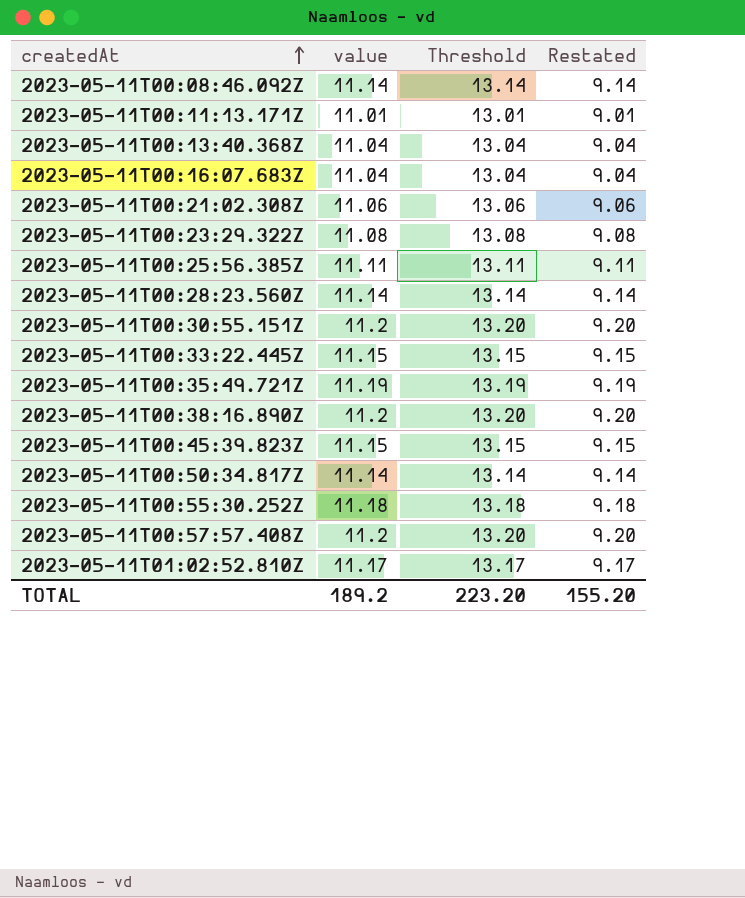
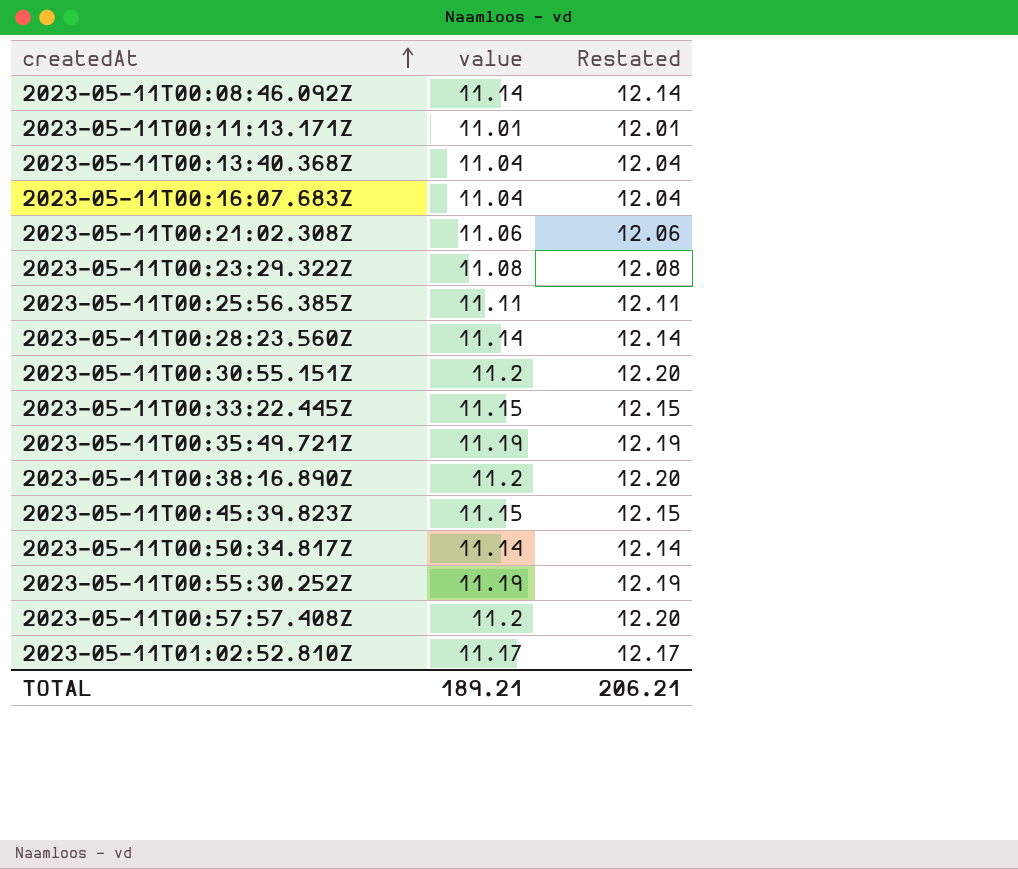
column Threshold | formula: [value] + 2 -> none
column Restated | formula: [value] - 2 -> [value] + 1
2023-05-11T00:55:30.252Z | value: 11.18 -> 11.19
TOTAL | value: 189.2 -> 189.21
TOTAL | Restated: 155.20 -> 206.21

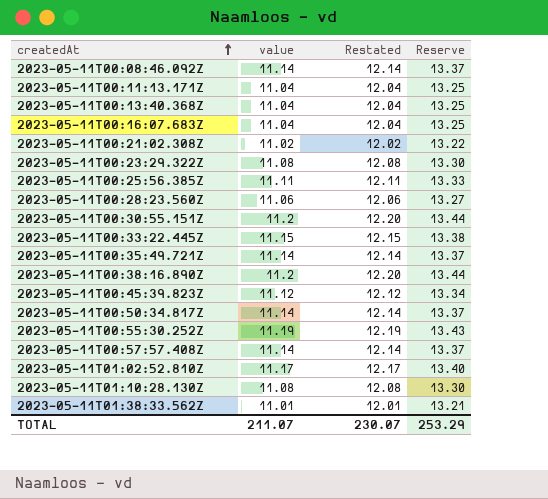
column Reserve | formula: none -> [value] * 1.2
2023-05-11T00:11:13.171Z | value: 11.01 -> 11.04
2023-05-11T00:11:13.171Z | Restated: 12.01 -> 12.04
2023-05-11T00:21:02.308Z | value: 11.06 -> 11.02
2023-05-11T00:21:02.308Z | Restated: 12.06 -> 12.02
2023-05-11T00:28:23.560Z | value: 11.14 -> 11.06
2023-05-11T00:28:23.560Z | Restated: 12.14 -> 12.06
2023-05-11T00:35:49.721Z | value: 11.19 -> 11.14
2023-05-11T00:35:49.721Z | Restated: 12.19 -> 12.14
2023-05-11T00:45:39.823Z | value: 11.15 -> 11.12
2023-05-11T00:45:39.823Z | Restated: 12.15 -> 12.12
2023-05-11T00:57:57.408Z | value: 11.2 -> 11.14
2023-05-11T00:57:57.408Z | Restated: 12.20 -> 12.14
row 2023-05-11T01:10:28.130Z: none -> 11.08 | 12.08 | 13.30
row 2023-05-11T01:38:33.562Z: none -> 11.01 | 12.01 | 13.21
TOTAL | value: 189.21 -> 211.07
TOTAL | Restated: 206.21 -> 230.07

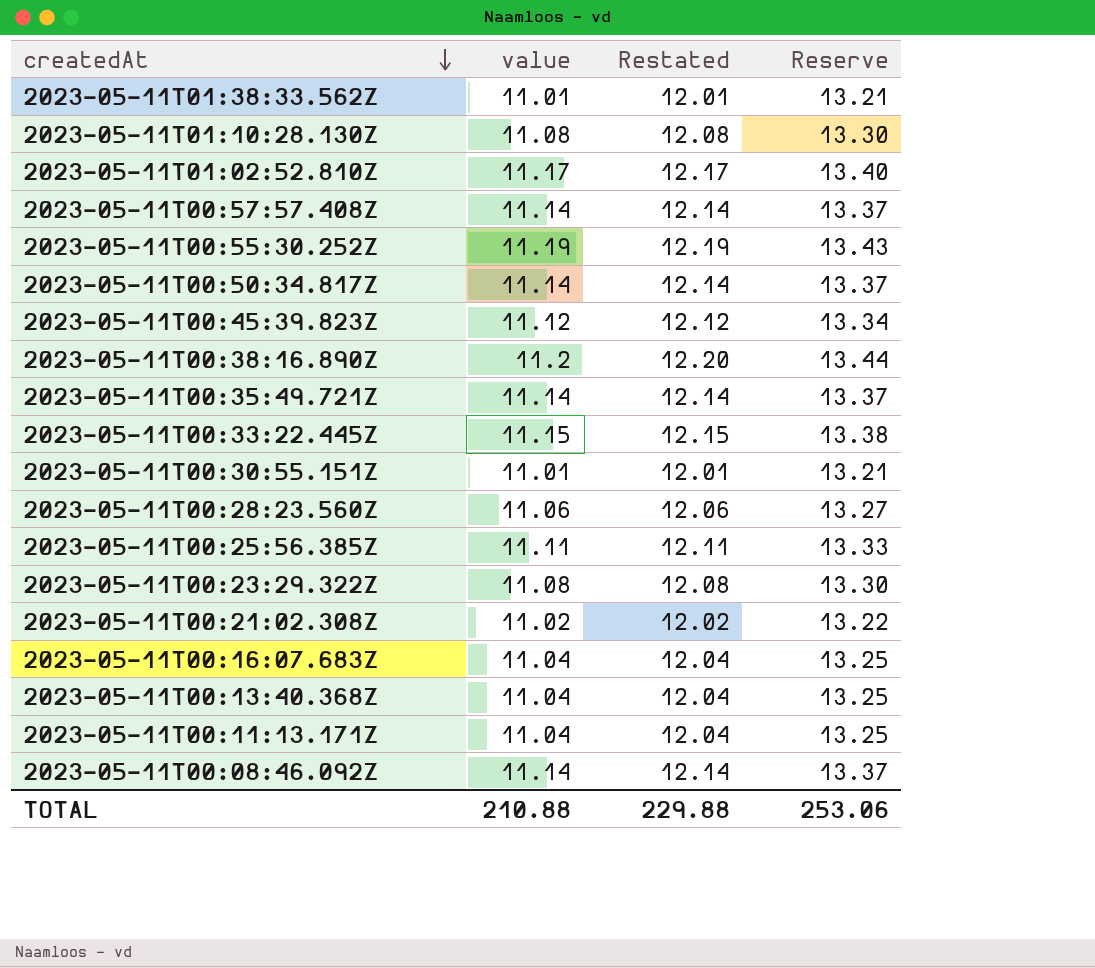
row order: createdAt ascending -> createdAt descending
2023-05-11T00:30:55.151Z | value: 11.2 -> 11.01
2023-05-11T00:30:55.151Z | Restated: 12.20 -> 12.01
2023-05-11T00:30:55.151Z | Reserve: 13.44 -> 13.21
TOTAL | value: 211.07 -> 210.88
TOTAL | Restated: 230.07 -> 229.88
TOTAL | Reserve: 253.29 -> 253.06

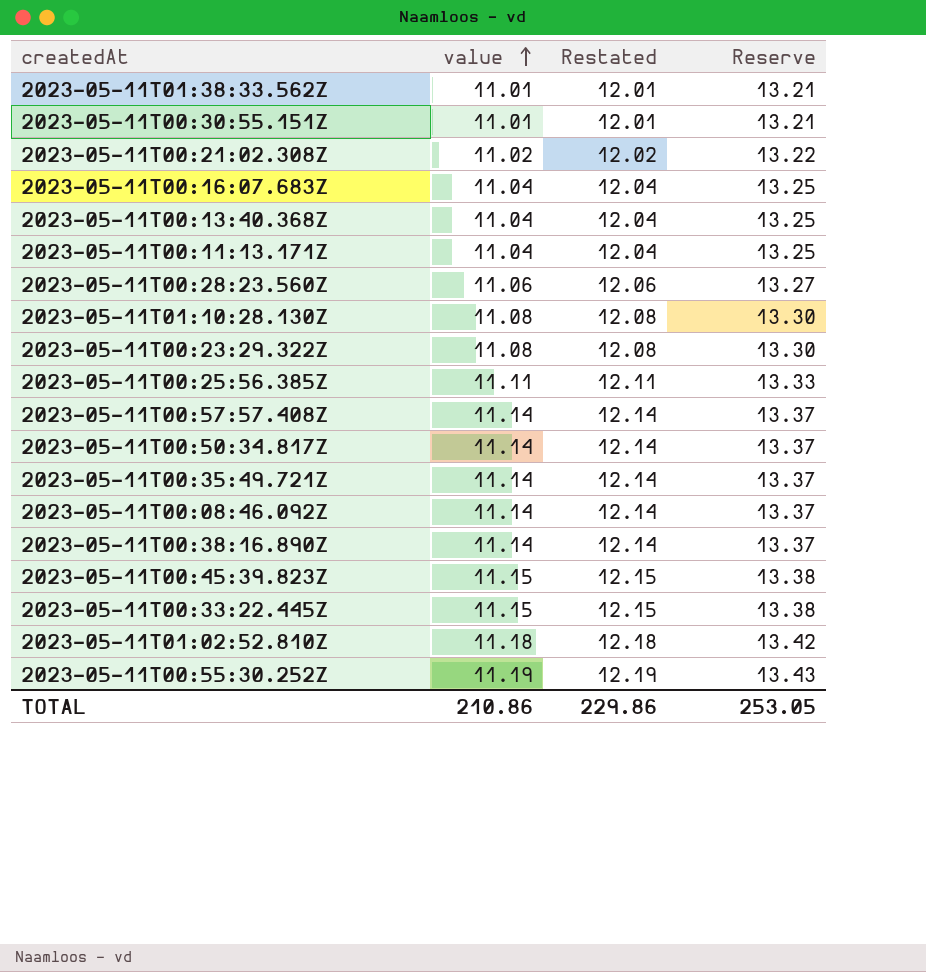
row order: createdAt descending -> value ascending
2023-05-11T00:38:16.890Z | value: 11.2 -> 11.14
2023-05-11T00:38:16.890Z | Restated: 12.20 -> 12.14
2023-05-11T00:38:16.890Z | Reserve: 13.44 -> 13.37
2023-05-11T00:45:39.823Z | value: 11.12 -> 11.15
2023-05-11T00:45:39.823Z | Restated: 12.12 -> 12.15
2023-05-11T00:45:39.823Z | Reserve: 13.34 -> 13.38
2023-05-11T01:02:52.810Z | value: 11.17 -> 11.18
2023-05-11T01:02:52.810Z | Restated: 12.17 -> 12.18
2023-05-11T01:02:52.810Z | Reserve: 13.40 -> 13.42
TOTAL | value: 210.88 -> 210.86
TOTAL | Restated: 229.88 -> 229.86
TOTAL | Reserve: 253.06 -> 253.05

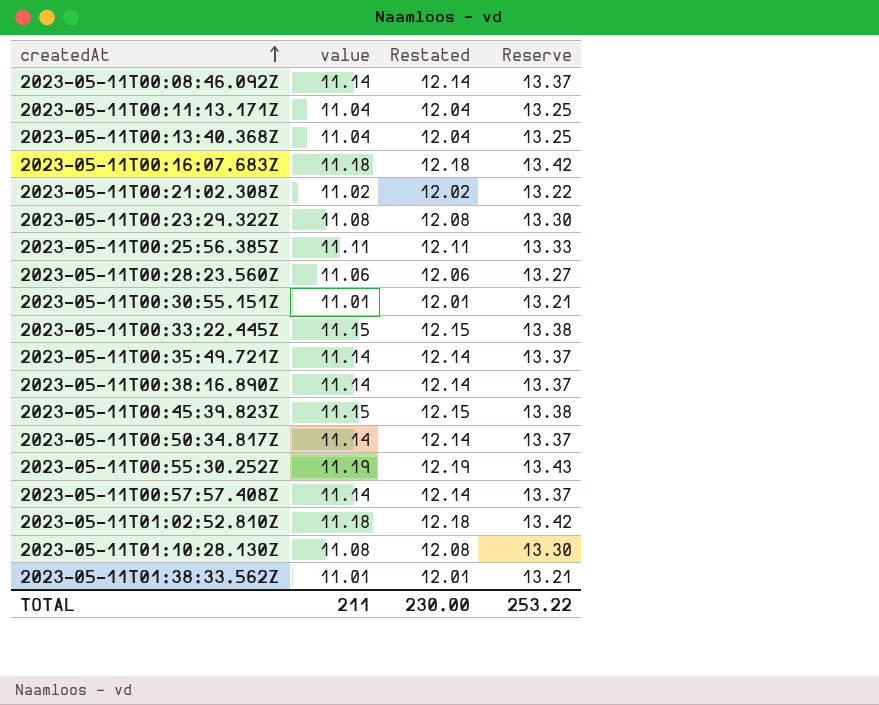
row order: value ascending -> createdAt ascending
2023-05-11T00:16:07.683Z | value: 11.04 -> 11.18
2023-05-11T00:16:07.683Z | Restated: 12.04 -> 12.18
2023-05-11T00:16:07.683Z | Reserve: 13.25 -> 13.42
TOTAL | value: 210.86 -> 211
TOTAL | Restated: 229.86 -> 230.00
TOTAL | Reserve: 253.05 -> 253.22

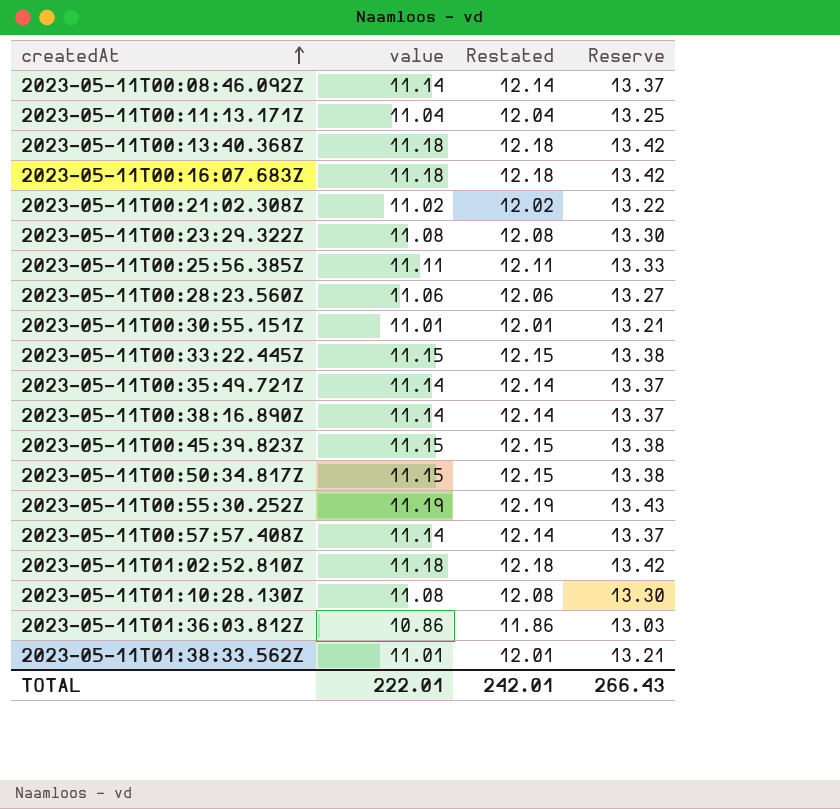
2023-05-11T00:13:40.368Z | value: 11.04 -> 11.18
2023-05-11T00:13:40.368Z | Restated: 12.04 -> 12.18
2023-05-11T00:13:40.368Z | Reserve: 13.25 -> 13.42
2023-05-11T00:50:34.817Z | value: 11.14 -> 11.15
2023-05-11T00:50:34.817Z | Restated: 12.14 -> 12.15
2023-05-11T00:50:34.817Z | Reserve: 13.37 -> 13.38
row 2023-05-11T01:36:03.812Z: none -> 10.86 | 11.86 | 13.03
TOTAL | value: 211 -> 222.01
TOTAL | Restated: 230.00 -> 242.01
TOTAL | Reserve: 253.22 -> 266.43

